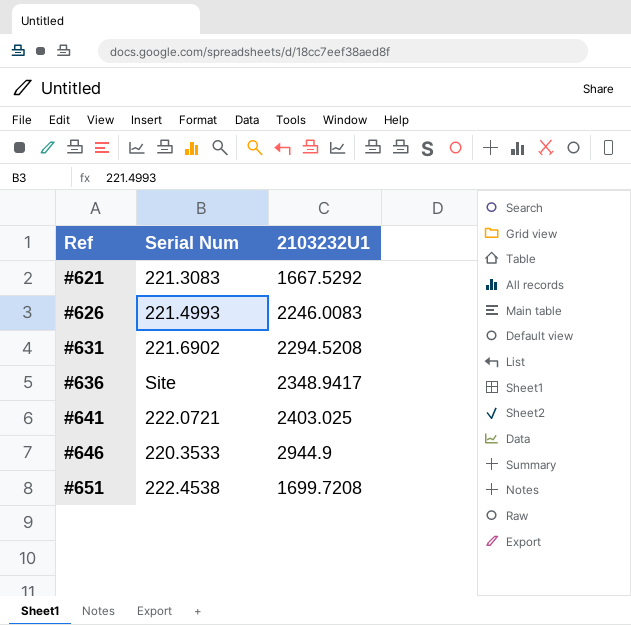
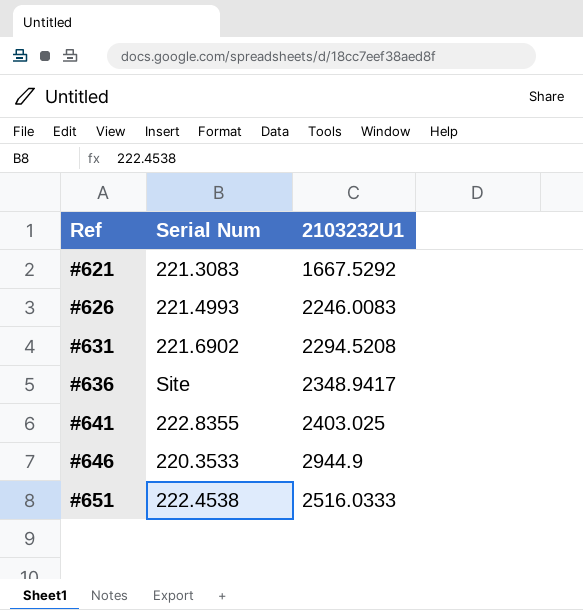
#641 | Serial Num: 222.0721 -> 222.8355
#651 | 2103232U1: 1699.7208 -> 2516.0333

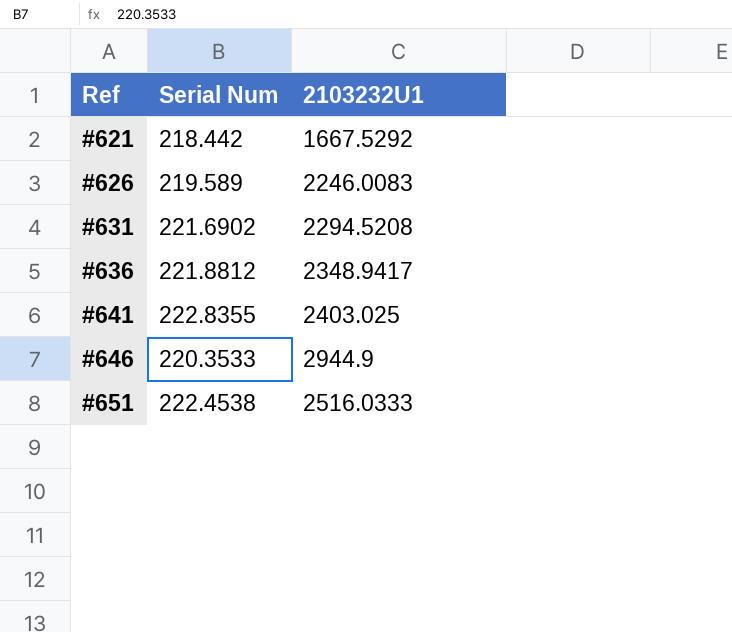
#621 | Serial Num: 221.3083 -> 218.442
#626 | Serial Num: 221.4993 -> 219.589
#636 | Serial Num: Site -> 221.8812

